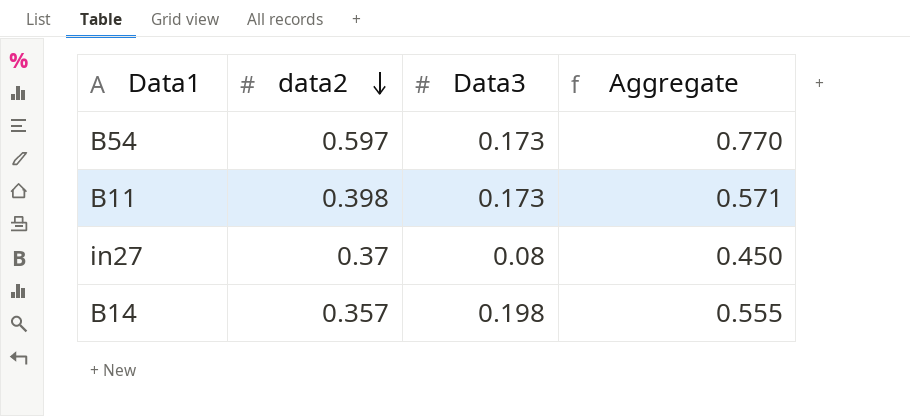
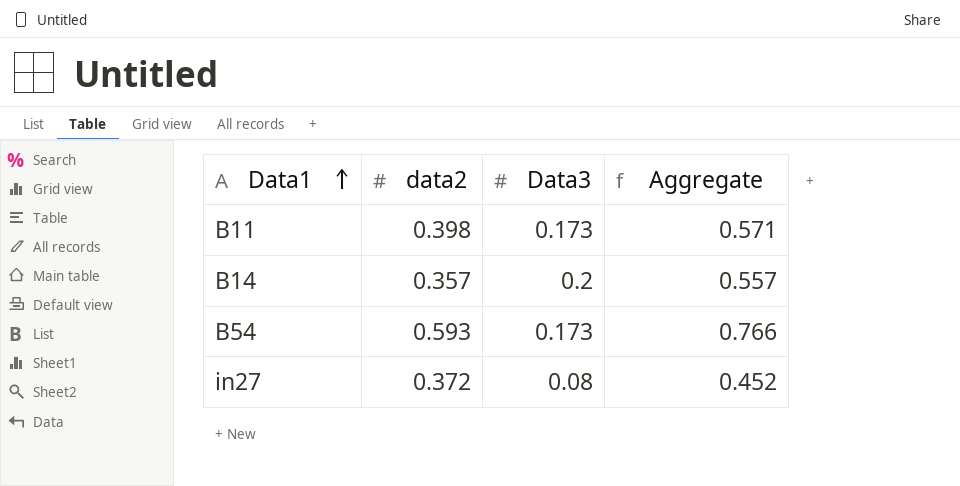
row order: data2 descending -> Data1 ascending
B14 | Data3: 0.198 -> 0.2
B14 | Aggregate: 0.555 -> 0.557
B54 | data2: 0.597 -> 0.593
B54 | Aggregate: 0.770 -> 0.766
in27 | data2: 0.37 -> 0.372
in27 | Aggregate: 0.450 -> 0.452

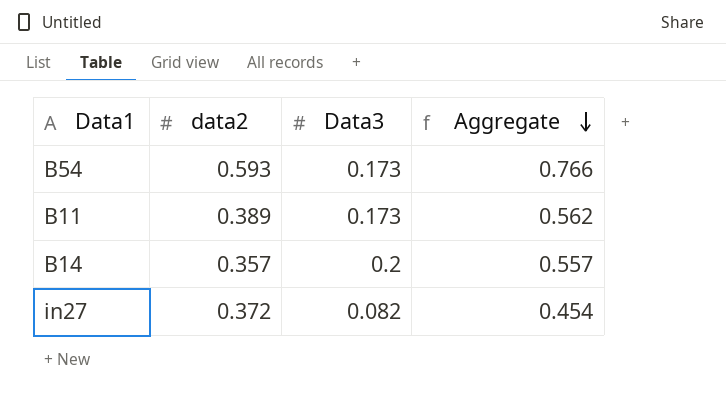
row order: Data1 ascending -> Aggregate descending
B11 | data2: 0.398 -> 0.389
B11 | Aggregate: 0.571 -> 0.562
in27 | Data3: 0.08 -> 0.082
in27 | Aggregate: 0.452 -> 0.454

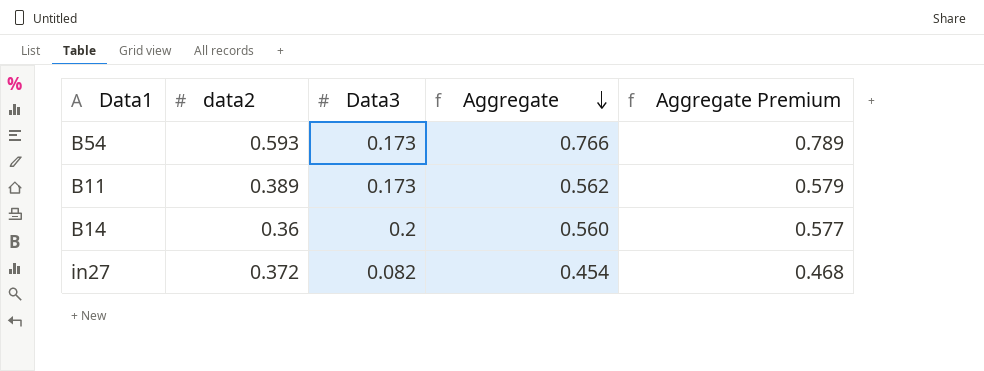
column Aggregate Premium | formula: none -> [Aggregate] * 1.03
B14 | data2: 0.357 -> 0.36
B14 | Aggregate: 0.557 -> 0.560

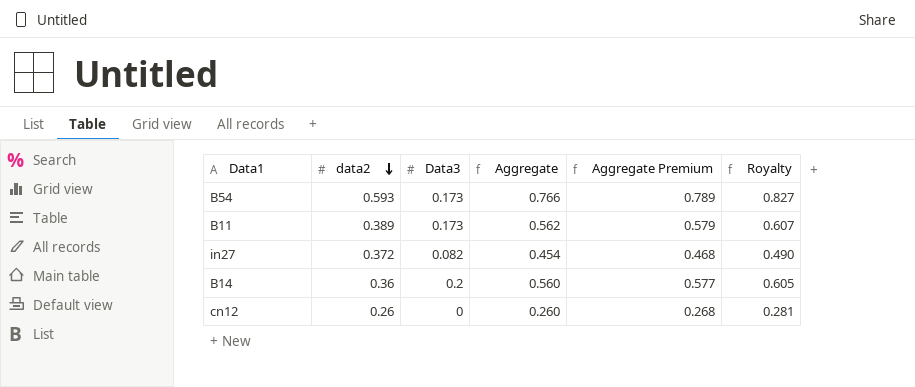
row order: Aggregate descending -> data2 descending
column Royalty | formula: none -> [Aggregate] * 1.08
row cn12: none -> 0.26 | 0 | 0.260 | 0.268 | 0.281

